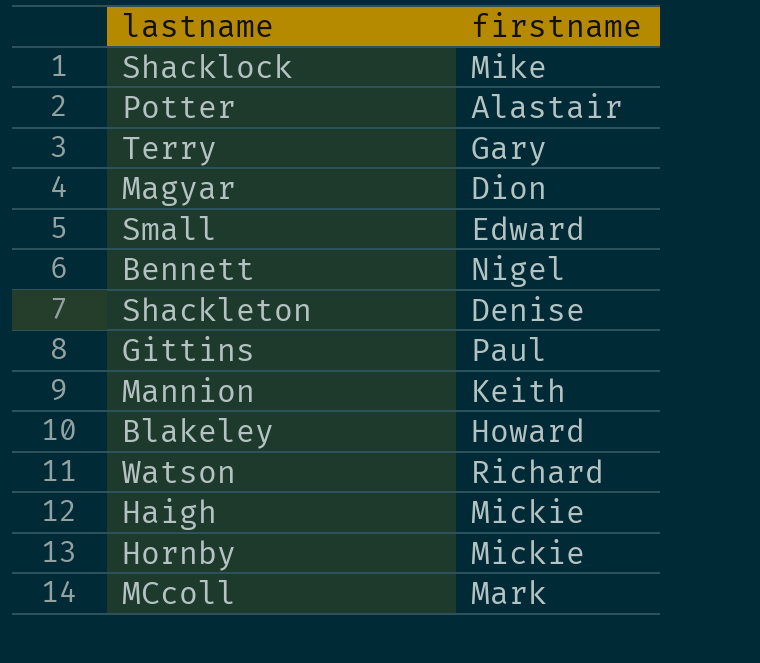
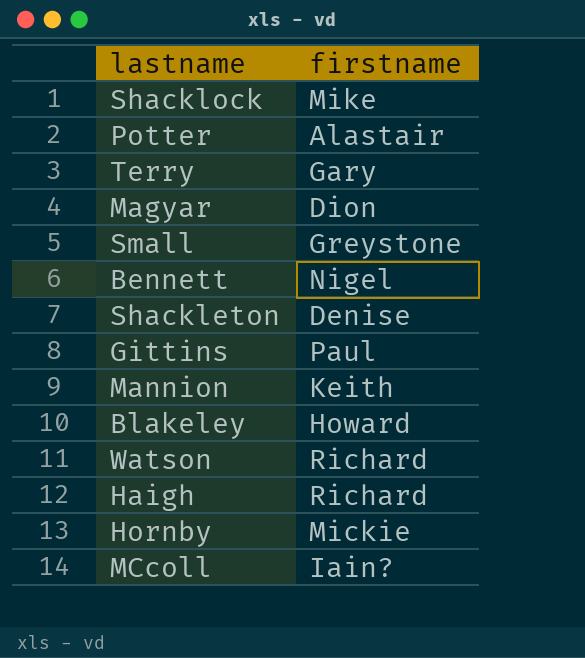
Small | firstname: Edward -> Greystone
Haigh | firstname: Mickie -> Richard
MCcoll | firstname: Mark -> Iain?

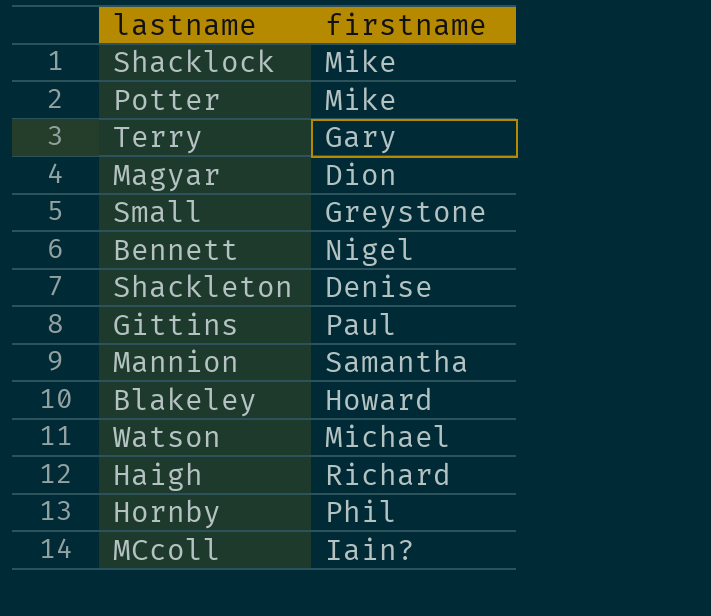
Potter | firstname: Alastair -> Mike
Mannion | firstname: Keith -> Samantha
Watson | firstname: Richard -> Michael
Hornby | firstname: Mickie -> Phil

